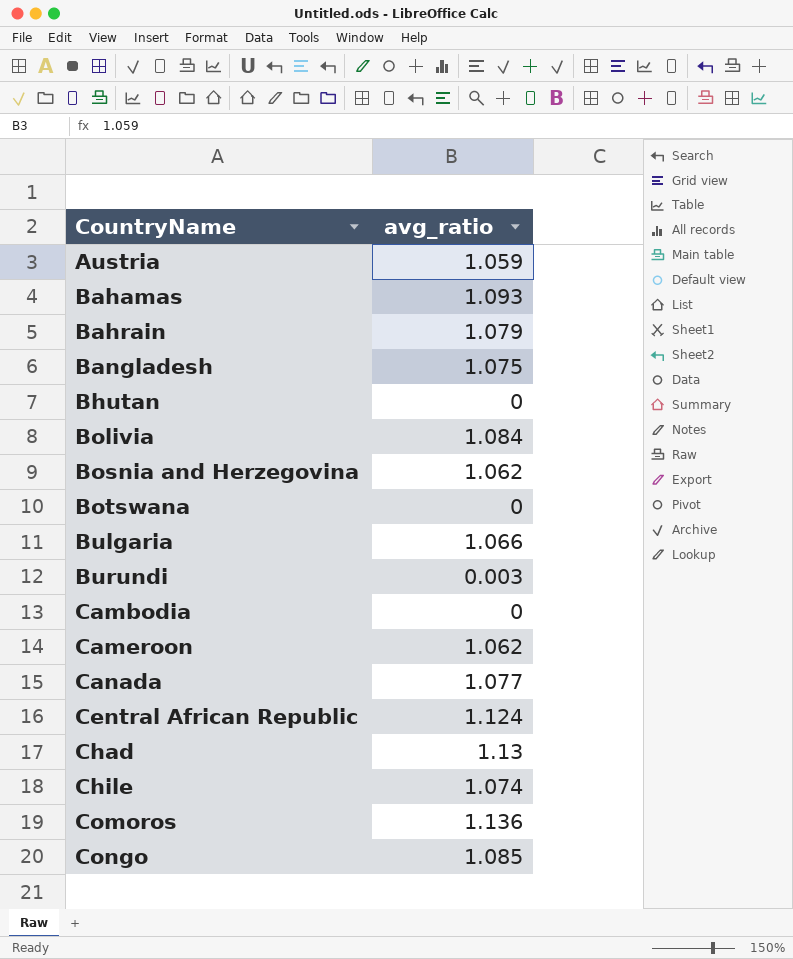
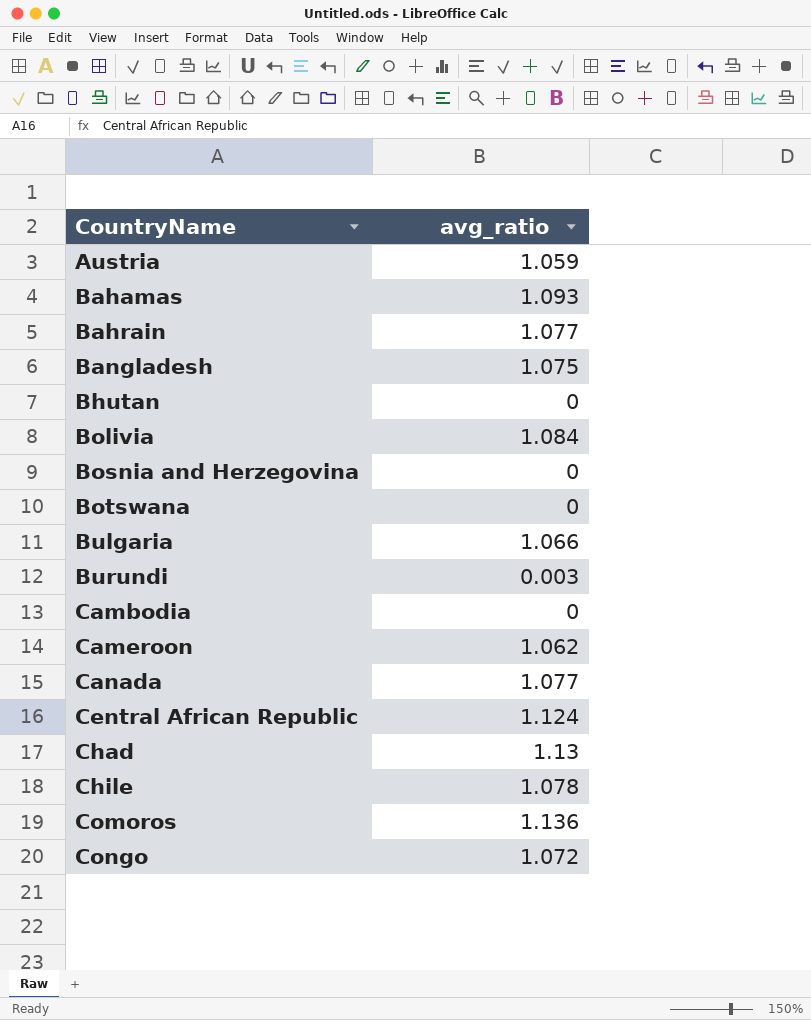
Bahrain | avg_ratio: 1.079 -> 1.077
Bosnia and Herzegovina | avg_ratio: 1.062 -> 0
Chile | avg_ratio: 1.074 -> 1.078
Congo | avg_ratio: 1.085 -> 1.072

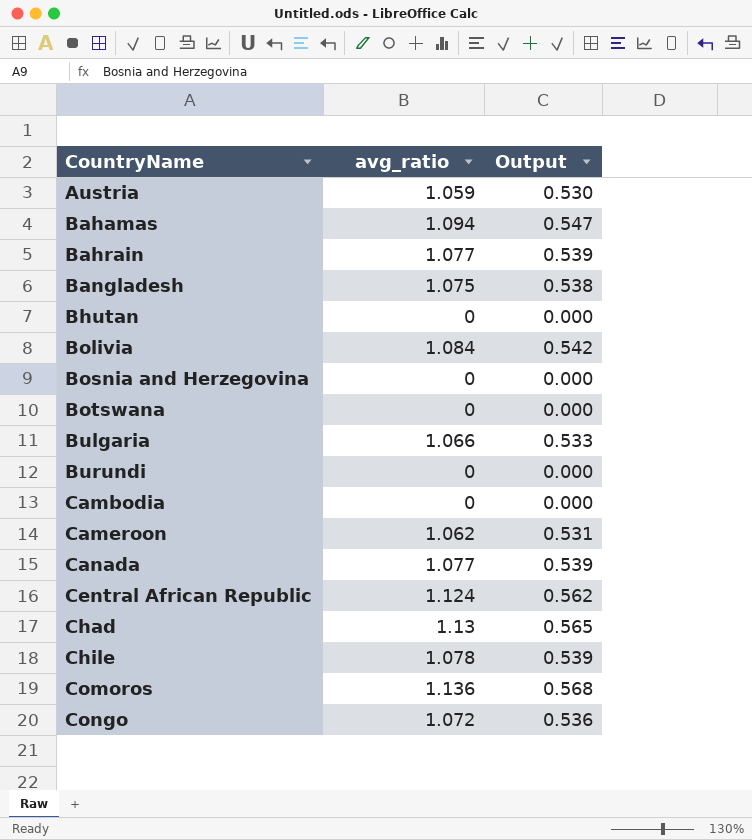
column Output | formula: none -> [avg_ratio] * 0.5
Bahamas | avg_ratio: 1.093 -> 1.094
Burundi | avg_ratio: 0.003 -> 0

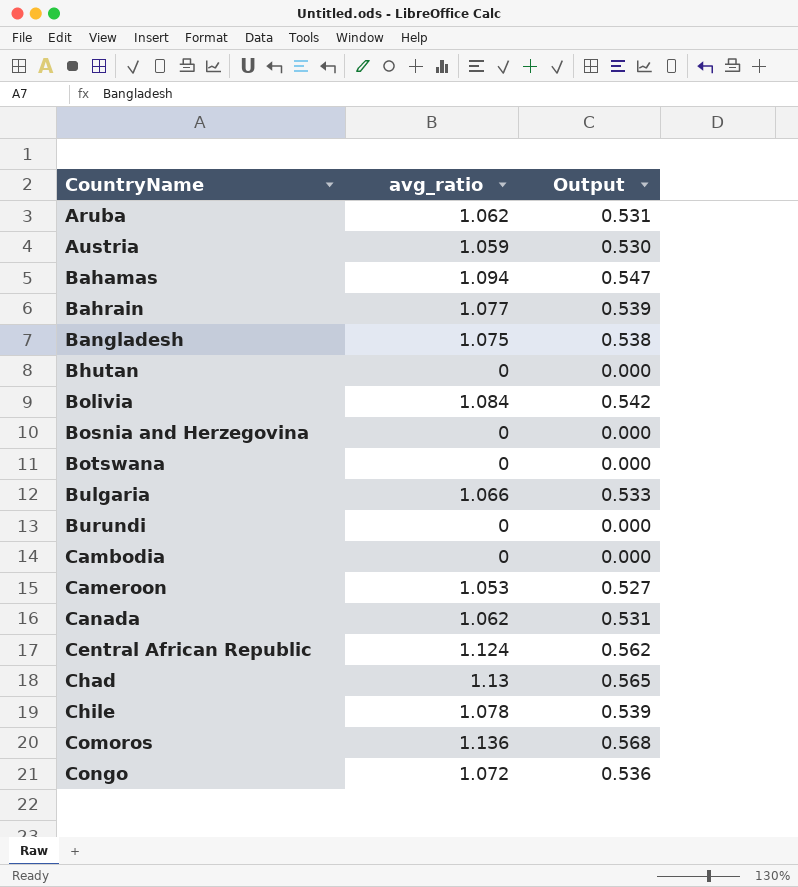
row Aruba: none -> 1.062 | 0.531
Cameroon | avg_ratio: 1.062 -> 1.053
Cameroon | Output: 0.531 -> 0.527
Canada | avg_ratio: 1.077 -> 1.062
Canada | Output: 0.539 -> 0.531

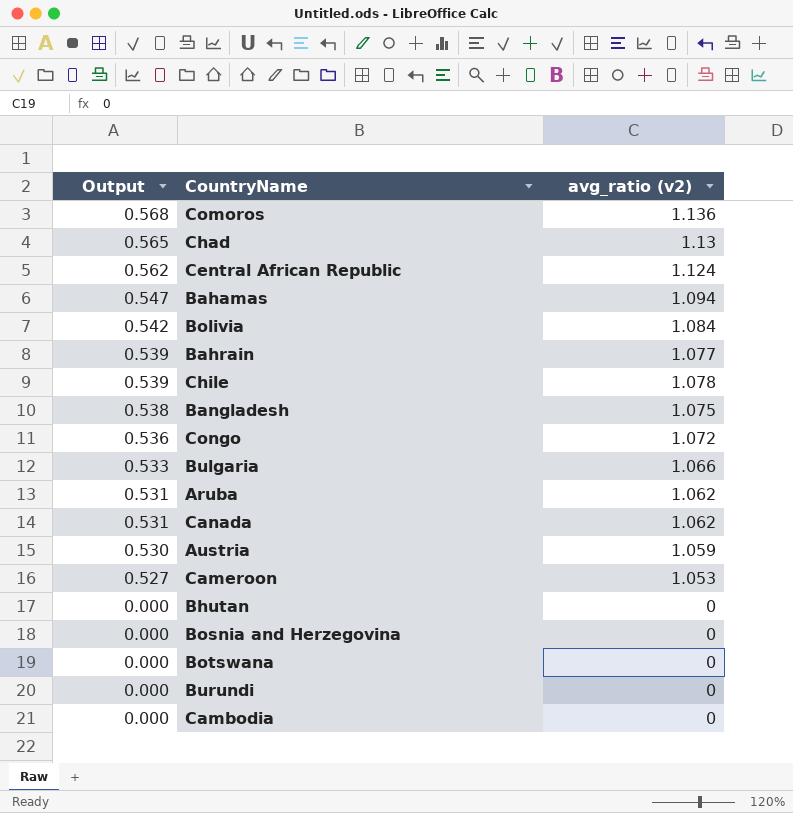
row order: CountryName ascending -> Output descending
column Output | position: 3 -> 1
column name: avg_ratio -> avg_ratio (v2)

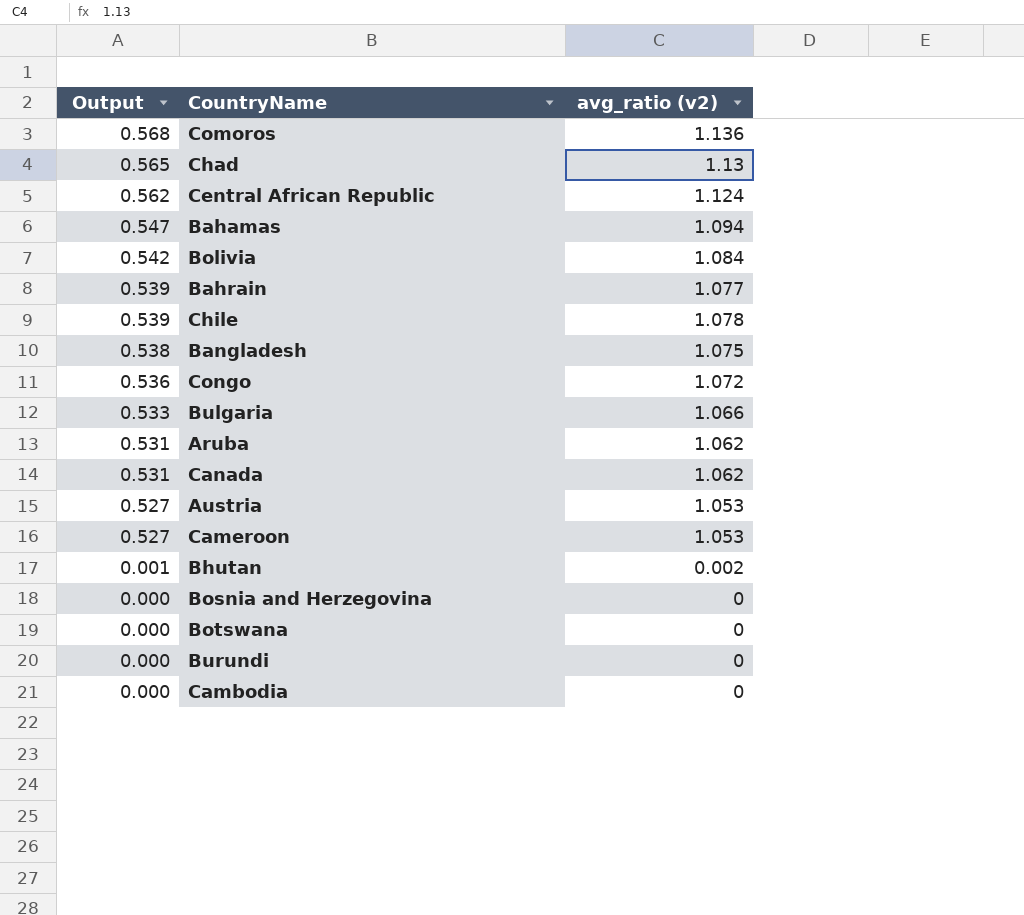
Austria | Output: 0.530 -> 0.527
Austria | avg_ratio (v2): 1.059 -> 1.053
Bhutan | Output: 0.000 -> 0.001
Bhutan | avg_ratio (v2): 0 -> 0.002

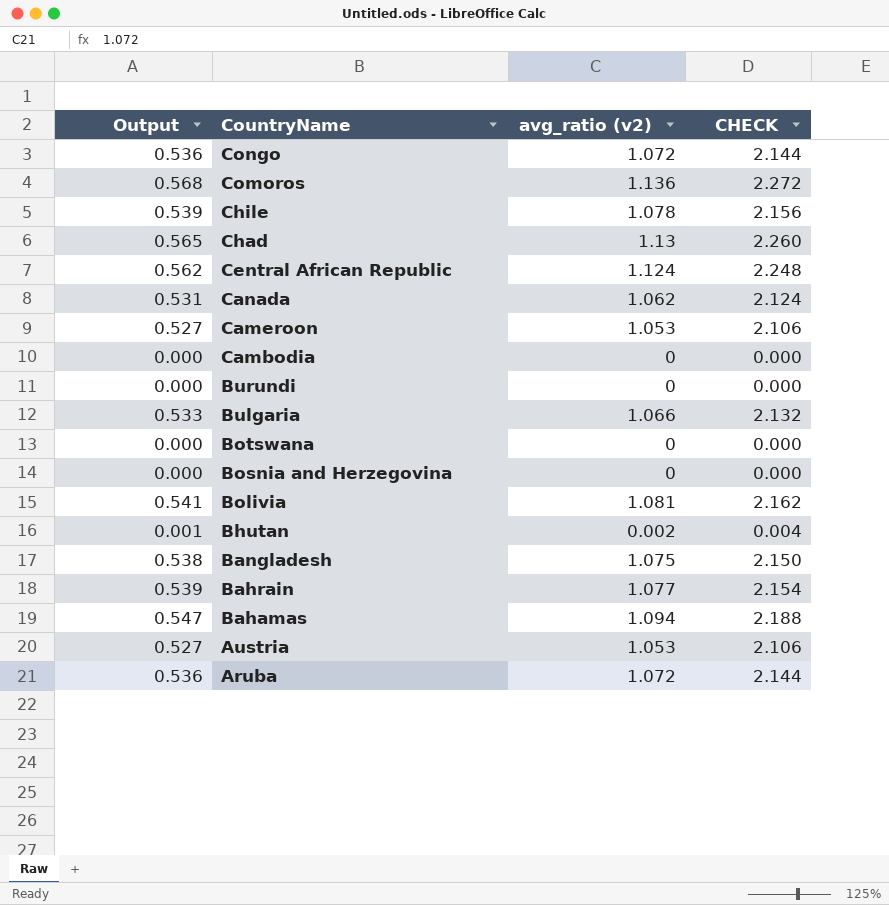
row order: Output descending -> CountryName descending
column CHECK | formula: none -> [avg_ratio (v2)] * 2
Bolivia | Output: 0.542 -> 0.541
Bolivia | avg_ratio (v2): 1.084 -> 1.081
Aruba | Output: 0.531 -> 0.536
Aruba | avg_ratio (v2): 1.062 -> 1.072

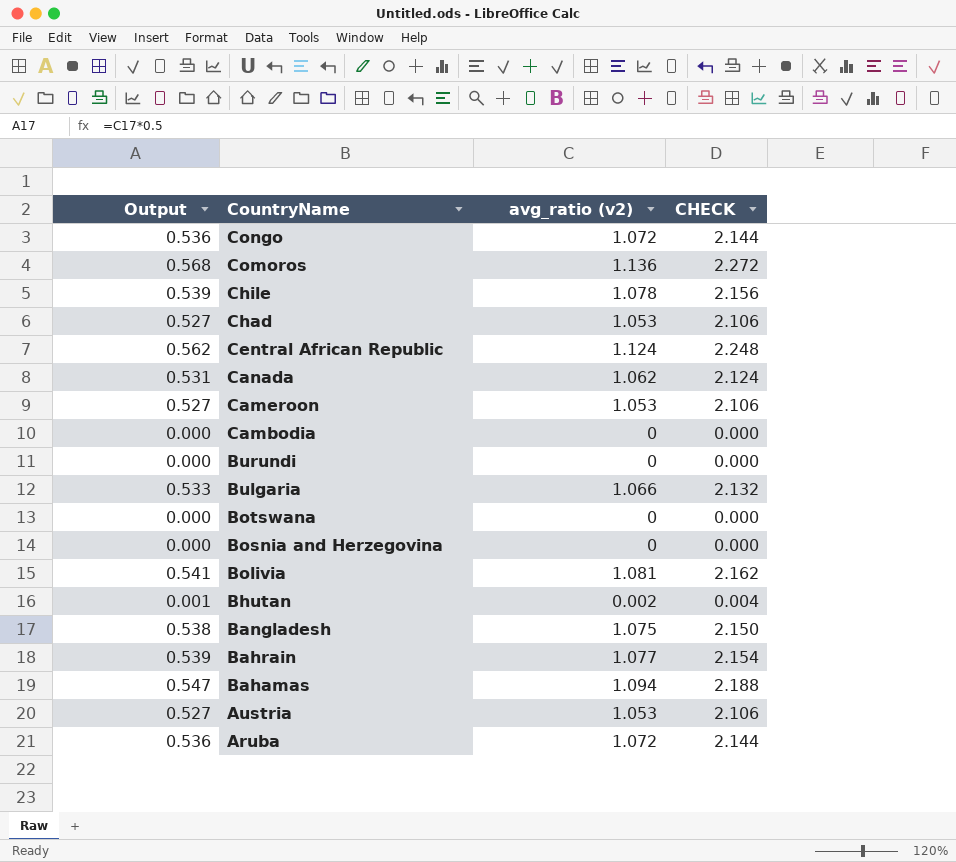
Chad | Output: 0.565 -> 0.527
Chad | avg_ratio (v2): 1.13 -> 1.053
Chad | CHECK: 2.260 -> 2.106

